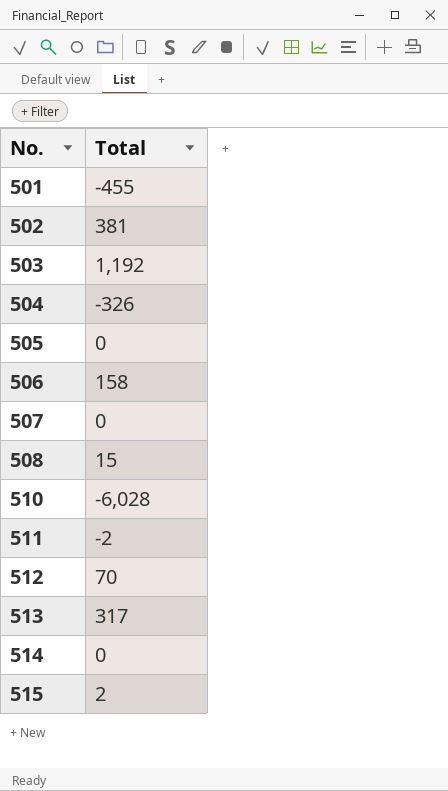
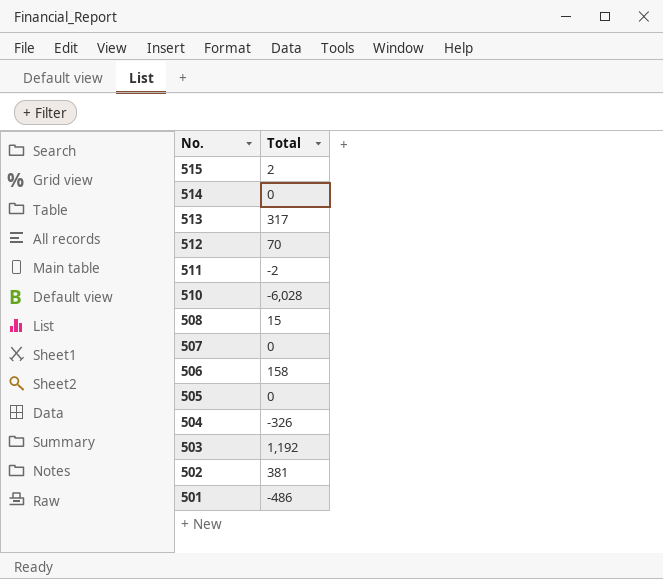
row order: No. ascending -> No. descending
501 | Total: -455 -> -486

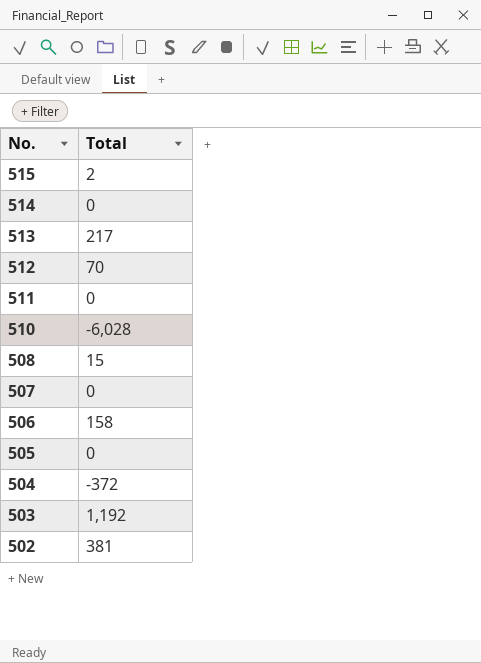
row 501: -486 -> none
513 | Total: 317 -> 217
511 | Total: -2 -> 0
504 | Total: -326 -> -372

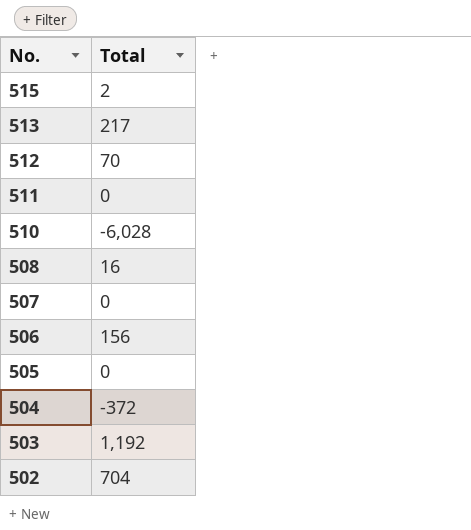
row 514: 0 -> none
508 | Total: 15 -> 16
506 | Total: 158 -> 156
502 | Total: 381 -> 704

